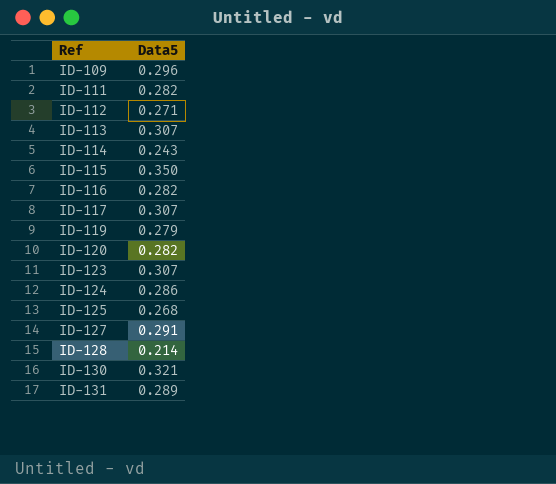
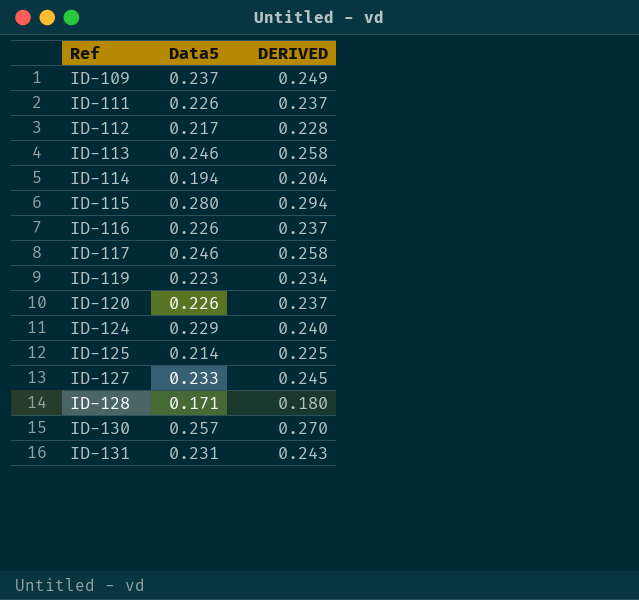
column DERIVED | formula: none -> [Data5] * 1.05
row ID-123: 0.307 -> none
ID-109 | Data5: 0.296 -> 0.237
ID-111 | Data5: 0.282 -> 0.226
ID-112 | Data5: 0.271 -> 0.217
ID-113 | Data5: 0.307 -> 0.246
ID-114 | Data5: 0.243 -> 0.194
ID-115 | Data5: 0.350 -> 0.280
ID-116 | Data5: 0.282 -> 0.226
ID-117 | Data5: 0.307 -> 0.246
ID-119 | Data5: 0.279 -> 0.223
ID-120 | Data5: 0.282 -> 0.226
ID-124 | Data5: 0.286 -> 0.229
ID-125 | Data5: 0.268 -> 0.214
ID-127 | Data5: 0.291 -> 0.233
ID-128 | Data5: 0.214 -> 0.171
ID-130 | Data5: 0.321 -> 0.257
ID-131 | Data5: 0.289 -> 0.231

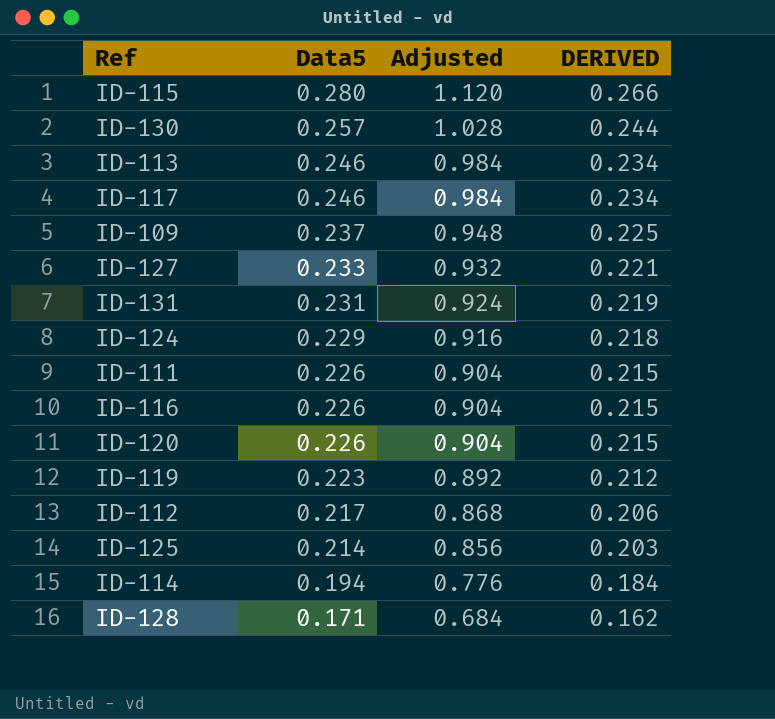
row order: Ref ascending -> Data5 descending
column Adjusted | formula: none -> [Data5] * 4
column DERIVED | formula: [Data5] * 1.05 -> [Data5] * 0.95

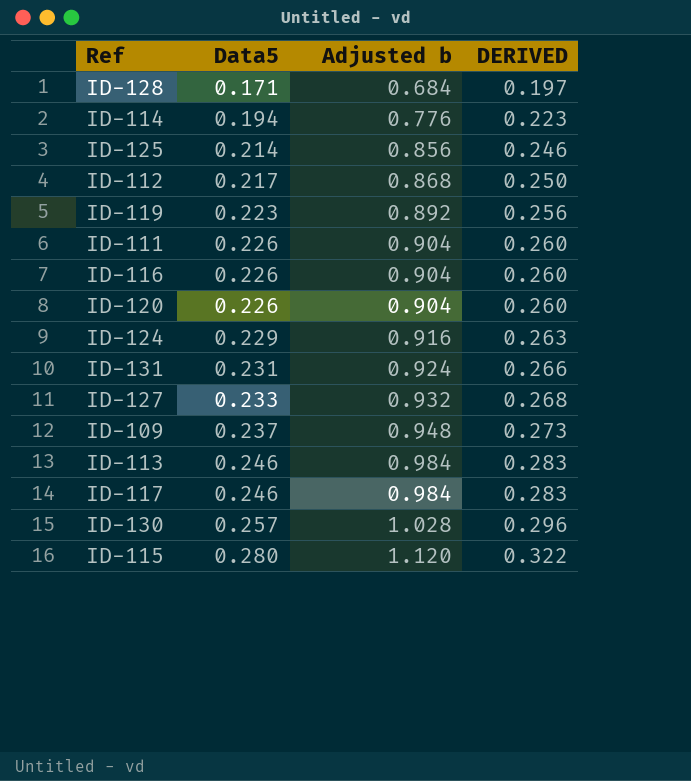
row order: Data5 descending -> Data5 ascending
column name: Adjusted -> Adjusted b
column DERIVED | formula: [Data5] * 0.95 -> [Data5] * 1.15

